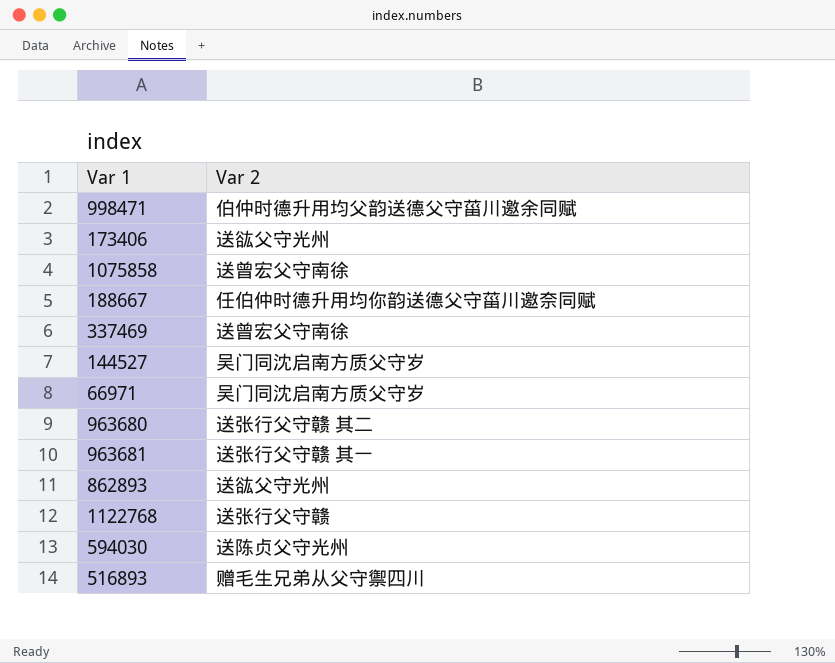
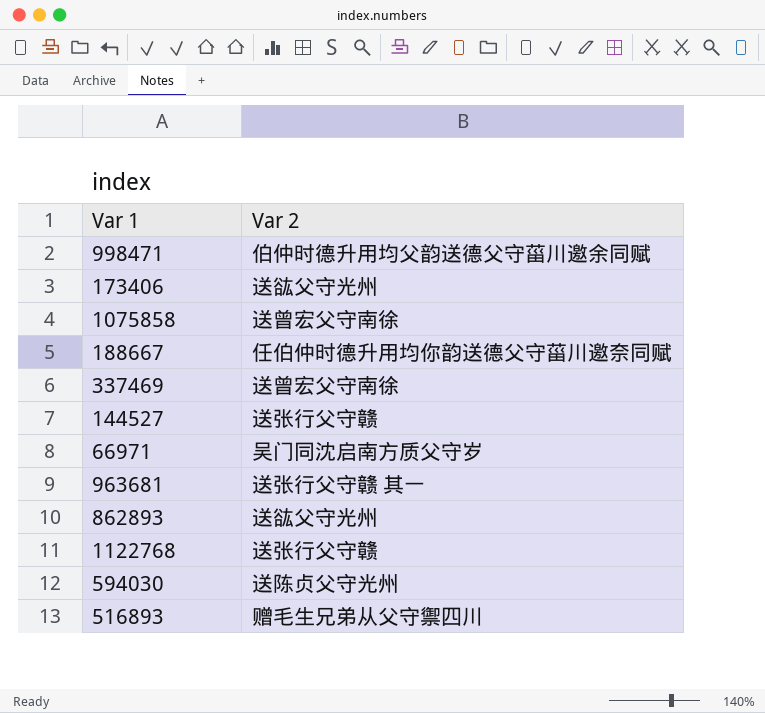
row 963680: 送张行父守赣 其二 -> none
144527 | Var 2: 吴门同沈启南方质父守岁 -> 送张行父守赣

